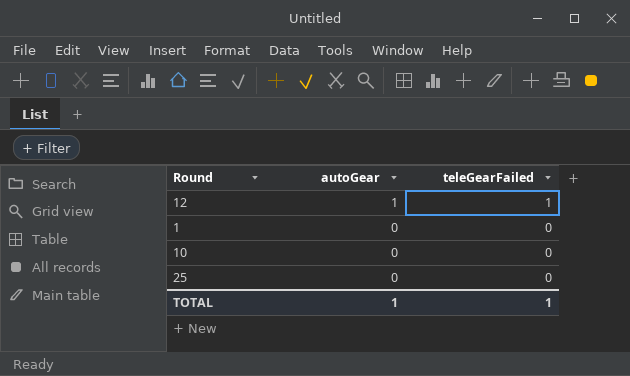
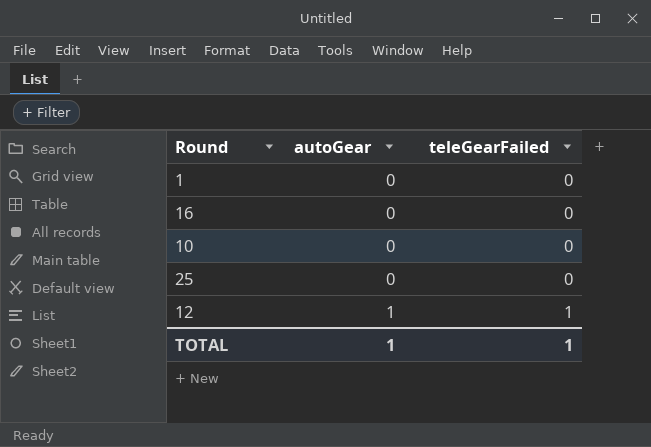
row order: autoGear descending -> autoGear ascending
row 16: none -> 0 | 0

